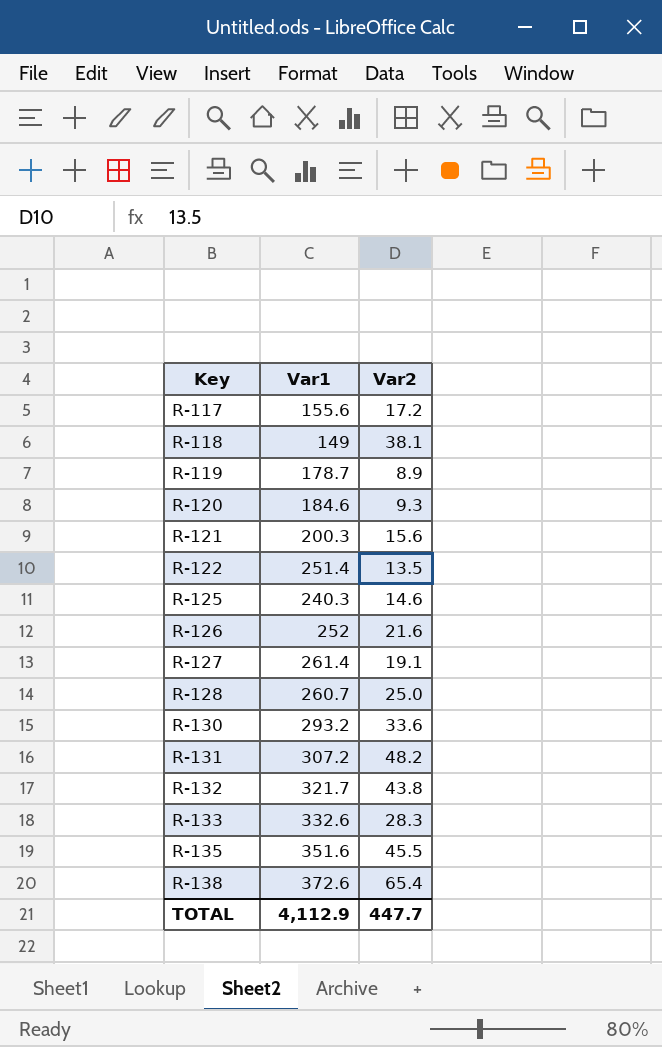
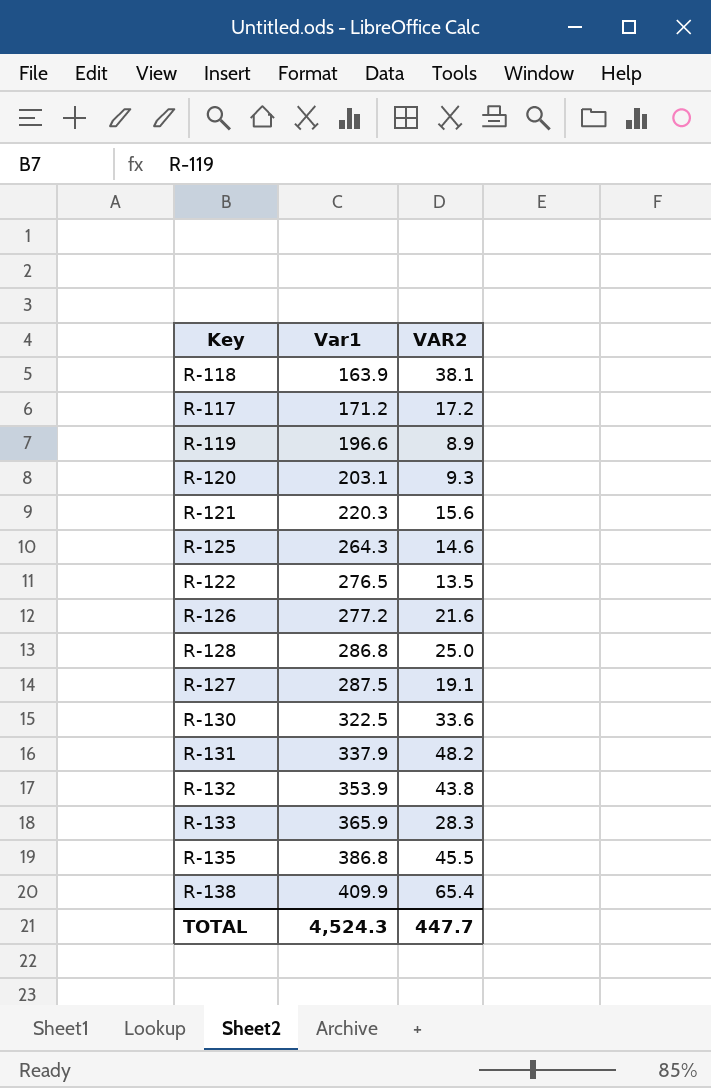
row order: Key ascending -> Var1 ascending
column name: Var2 -> VAR2
R-118 | Var1: 149 -> 163.9
R-117 | Var1: 155.6 -> 171.2
R-119 | Var1: 178.7 -> 196.6
R-120 | Var1: 184.6 -> 203.1
R-121 | Var1: 200.3 -> 220.3
R-125 | Var1: 240.3 -> 264.3
R-122 | Var1: 251.4 -> 276.5
R-126 | Var1: 252 -> 277.2
R-128 | Var1: 260.7 -> 286.8
R-127 | Var1: 261.4 -> 287.5
R-130 | Var1: 293.2 -> 322.5
R-131 | Var1: 307.2 -> 337.9
R-132 | Var1: 321.7 -> 353.9
R-133 | Var1: 332.6 -> 365.9
R-135 | Var1: 351.6 -> 386.8
R-138 | Var1: 372.6 -> 409.9
TOTAL | Var1: 4,112.9 -> 4,524.3

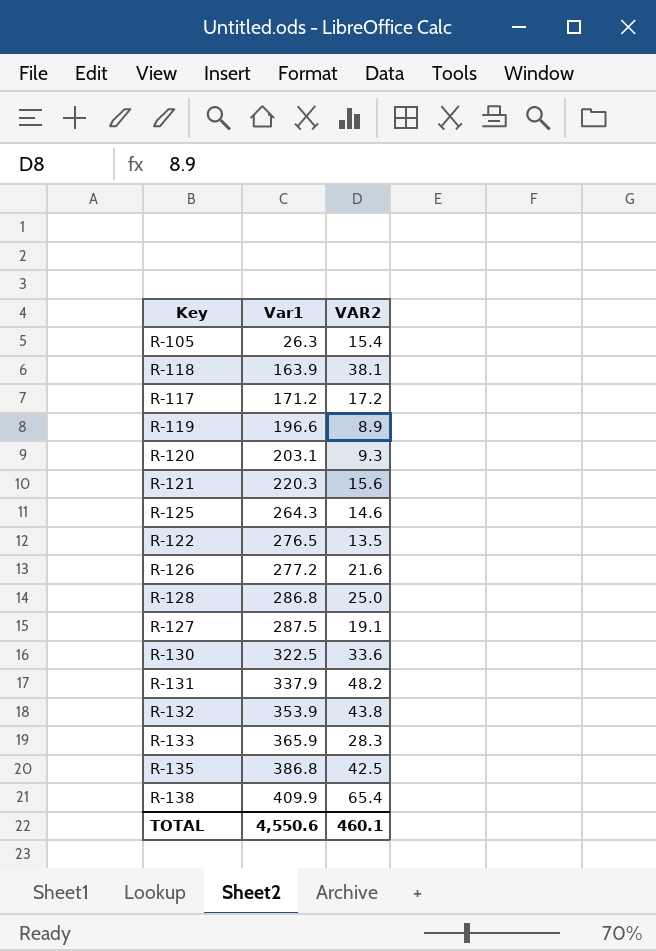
row R-105: none -> 26.3 | 15.4
R-135 | VAR2: 45.5 -> 42.5
TOTAL | Var1: 4,524.3 -> 4,550.6
TOTAL | VAR2: 447.7 -> 460.1

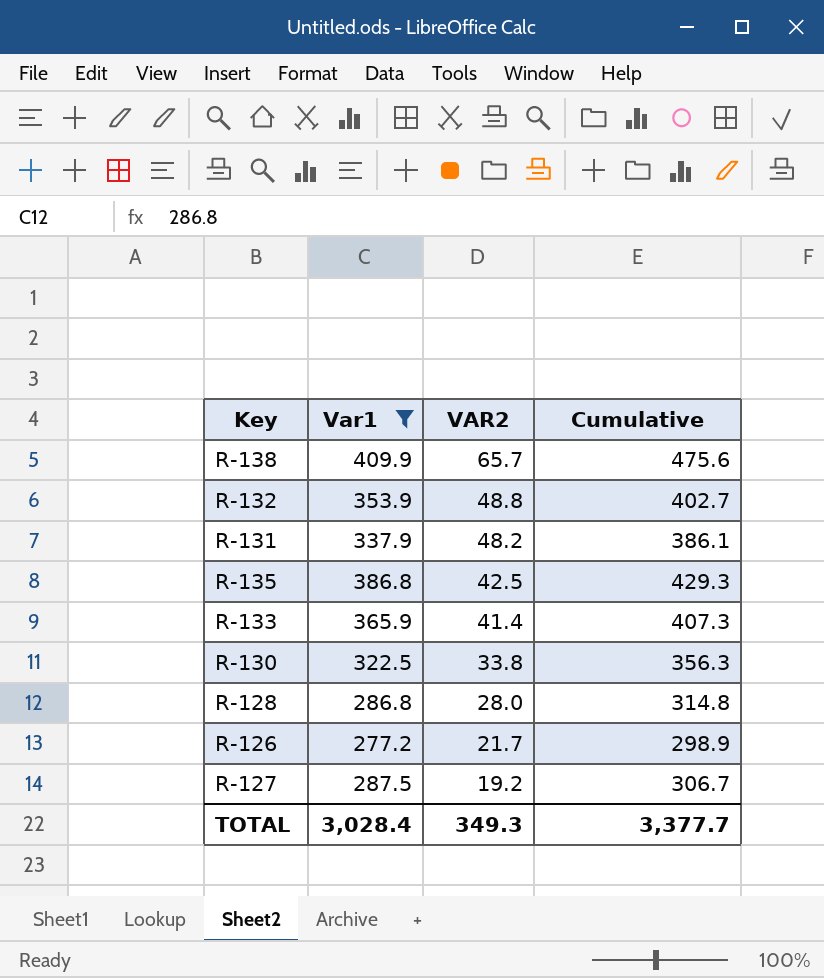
filter: none -> Var1 >= 277.2
row order: Var1 ascending -> VAR2 descending
column Cumulative | formula: none -> [Var1] + [VAR2]
R-138 | VAR2: 65.4 -> 65.7
R-132 | VAR2: 43.8 -> 48.8
R-133 | VAR2: 28.3 -> 41.4
R-130 | VAR2: 33.6 -> 33.8
R-128 | VAR2: 25.0 -> 28.0
R-126 | VAR2: 21.6 -> 21.7
R-127 | VAR2: 19.1 -> 19.2
TOTAL | Var1: 4,550.6 -> 3,028.4
TOTAL | VAR2: 460.1 -> 349.3

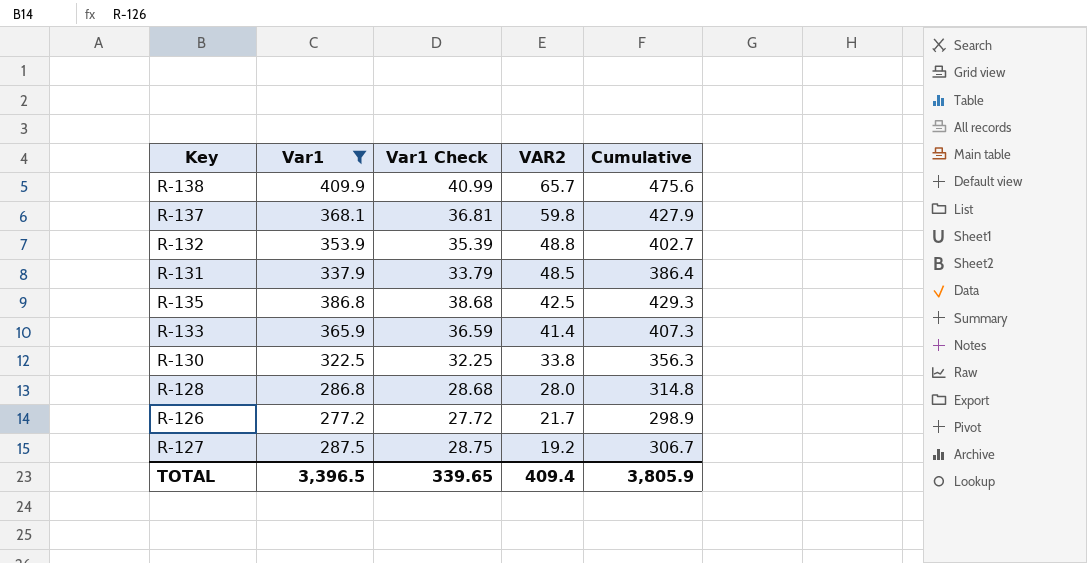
column Var1 Check | formula: none -> [Var1] * 0.1
row R-137: none -> 368.1 | 36.81 | 59.8 | 427.9
R-131 | VAR2: 48.2 -> 48.5
R-131 | Cumulative: 386.1 -> 386.4
TOTAL | Var1: 3,028.4 -> 3,396.5
TOTAL | VAR2: 349.3 -> 409.4
TOTAL | Cumulative: 3,377.7 -> 3,805.9

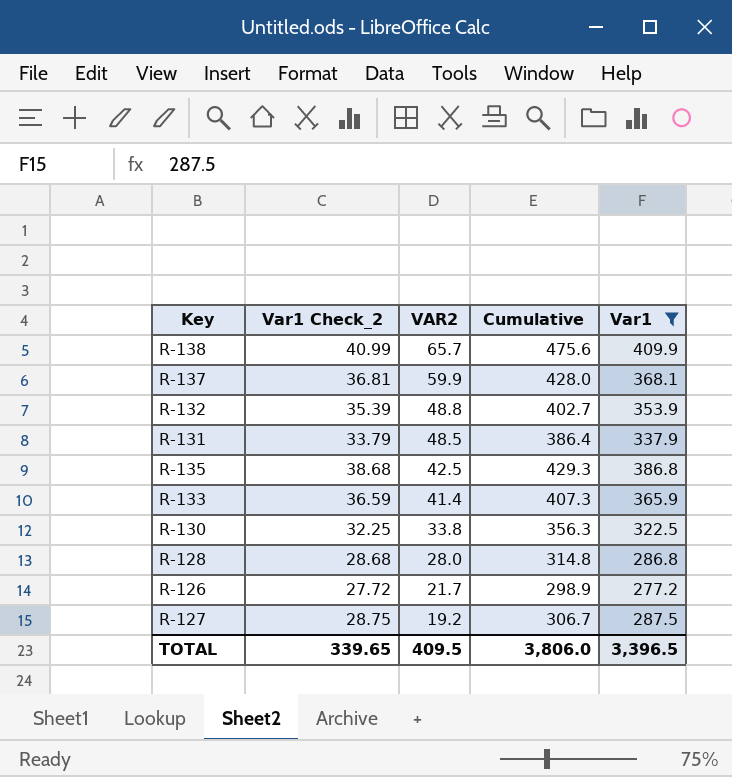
column name: Var1 Check -> Var1 Check_2
column Var1 | position: 2 -> 5
R-137 | VAR2: 59.8 -> 59.9
R-137 | Cumulative: 427.9 -> 428.0
TOTAL | VAR2: 409.4 -> 409.5
TOTAL | Cumulative: 3,805.9 -> 3,806.0

